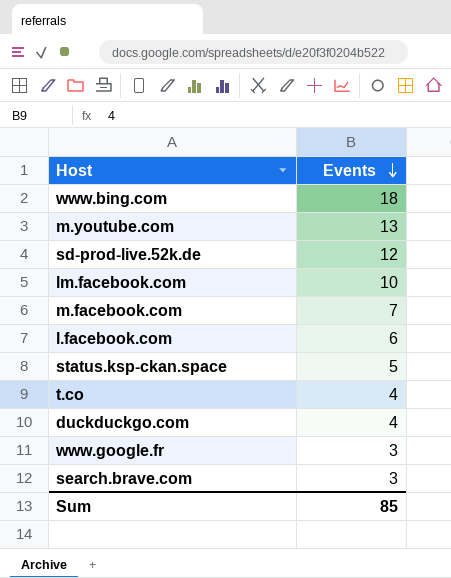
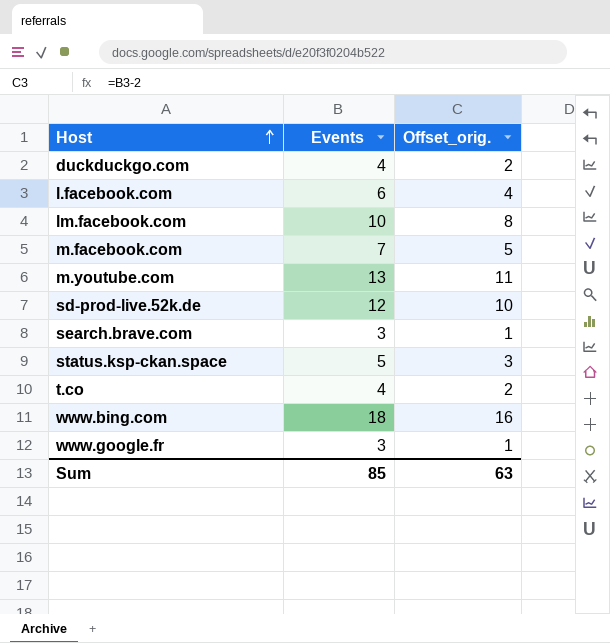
row order: Events descending -> Host ascending
column Offset_orig. | formula: none -> [Events] - 2

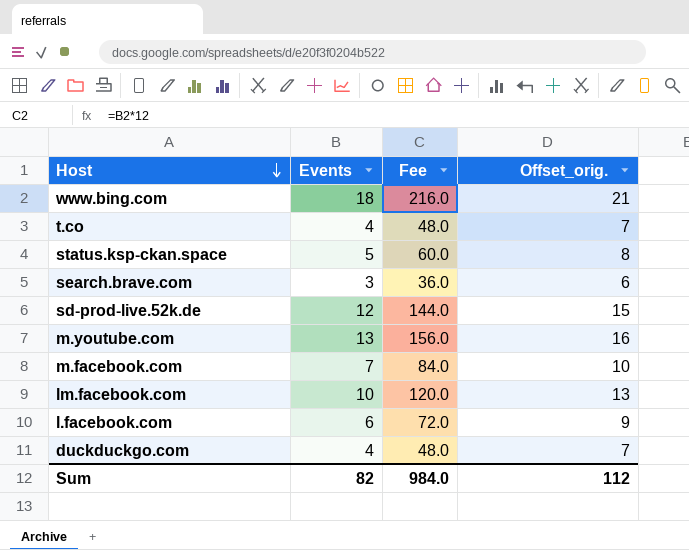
row order: Host ascending -> Host descending
column Fee | formula: none -> [Events] * 12
column Offset_orig. | formula: [Events] - 2 -> [Events] + 3
row www.google.fr: 3 | 1 -> none
Sum | Events: 85 -> 82
Sum | Offset_orig.: 63 -> 112

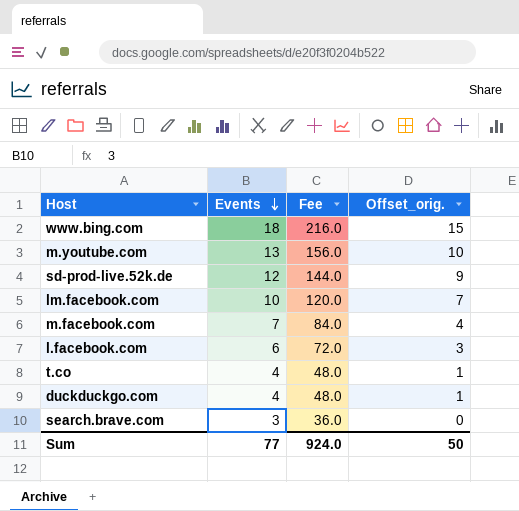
row order: Host descending -> Events descending
column Offset_orig. | formula: [Events] + 3 -> [Events] - 3
row status.ksp-ckan.space: 5 | 60.0 | 8 -> none
Sum | Events: 82 -> 77
Sum | Fee: 984.0 -> 924.0
Sum | Offset_orig.: 112 -> 50

